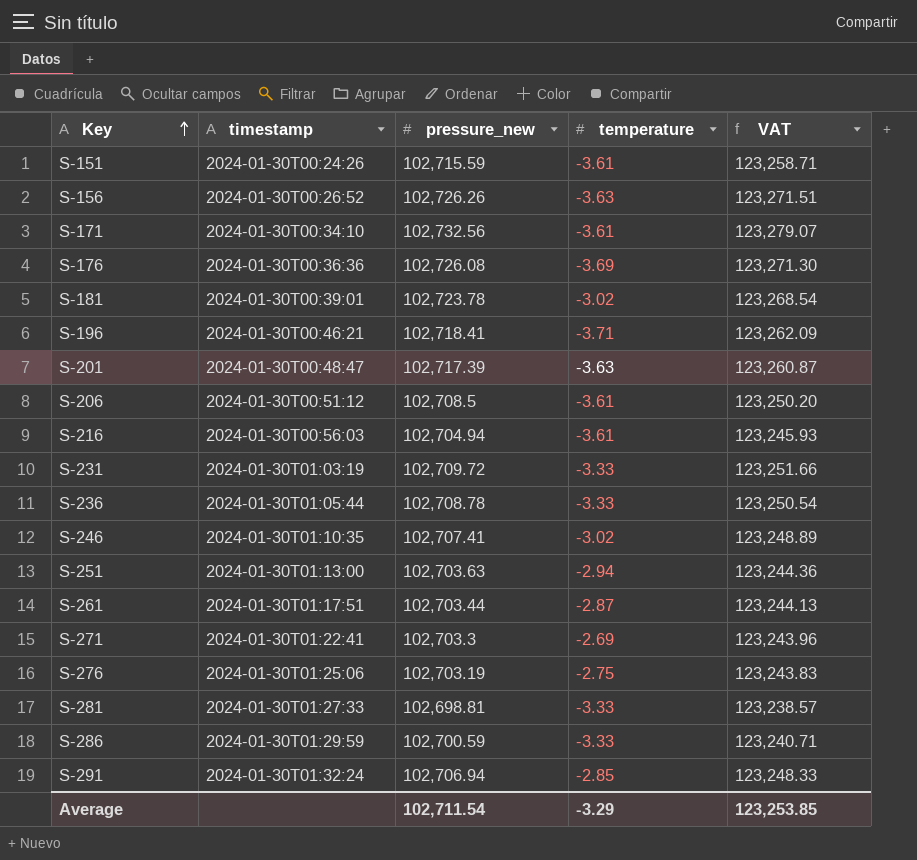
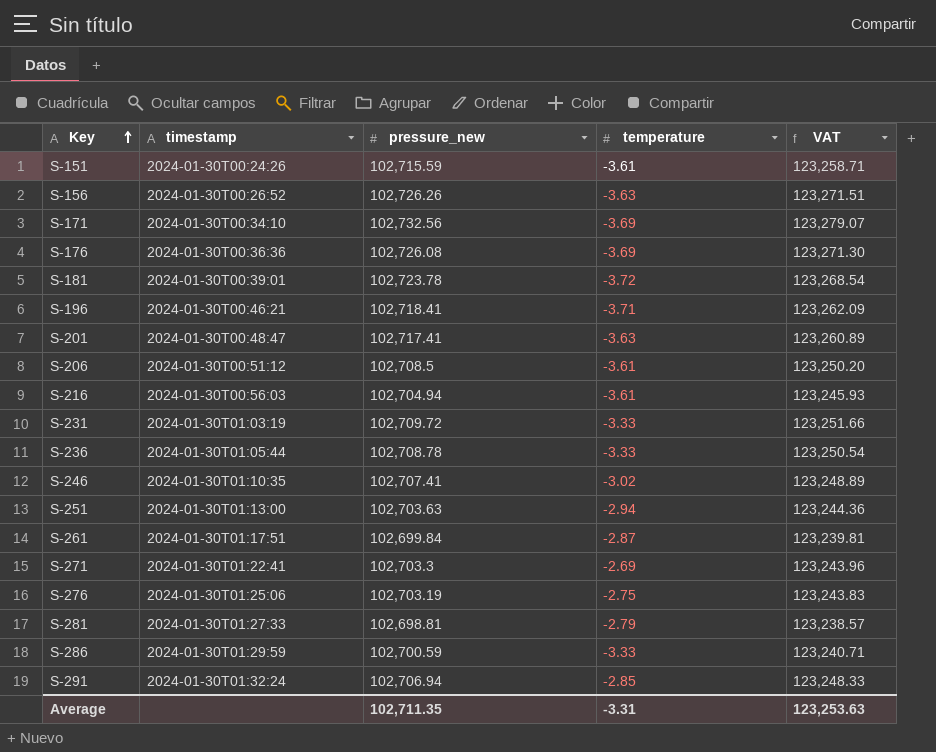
S-171 | temperature: -3.61 -> -3.69
S-181 | temperature: -3.02 -> -3.72
S-201 | pressure_new: 102,717.39 -> 102,717.41
S-201 | VAT: 123,260.87 -> 123,260.89
S-261 | pressure_new: 102,703.44 -> 102,699.84
S-261 | VAT: 123,244.13 -> 123,239.81
S-281 | temperature: -3.33 -> -2.79
Average | pressure_new: 102,711.54 -> 102,711.35
Average | temperature: -3.29 -> -3.31
Average | VAT: 123,253.85 -> 123,253.63

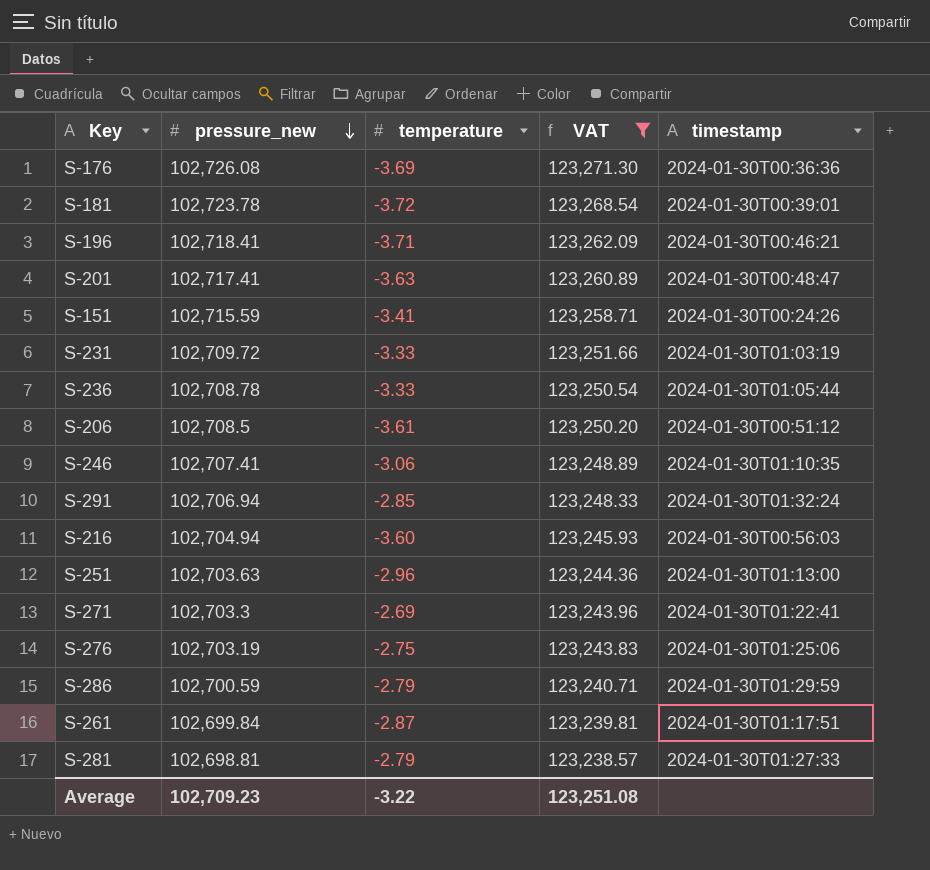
filter: none -> VAT <= 123,271.30
row order: Key ascending -> pressure_new descending
column timestamp | position: 2 -> 5
S-151 | temperature: -3.61 -> -3.41
S-246 | temperature: -3.02 -> -3.06
S-216 | temperature: -3.61 -> -3.60
S-251 | temperature: -2.94 -> -2.96
S-286 | temperature: -3.33 -> -2.79
Average | pressure_new: 102,711.35 -> 102,709.23
Average | temperature: -3.31 -> -3.22
Average | VAT: 123,253.63 -> 123,251.08

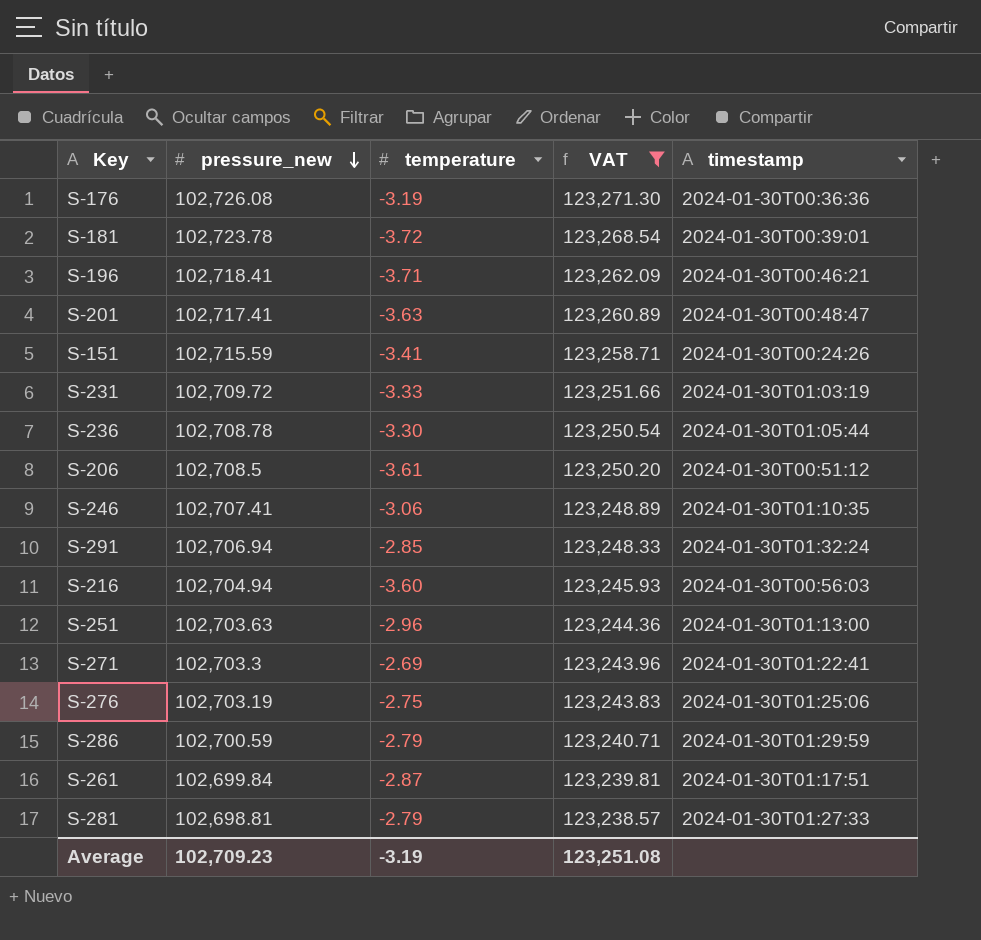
S-176 | temperature: -3.69 -> -3.19
S-236 | temperature: -3.33 -> -3.30
Average | temperature: -3.22 -> -3.19

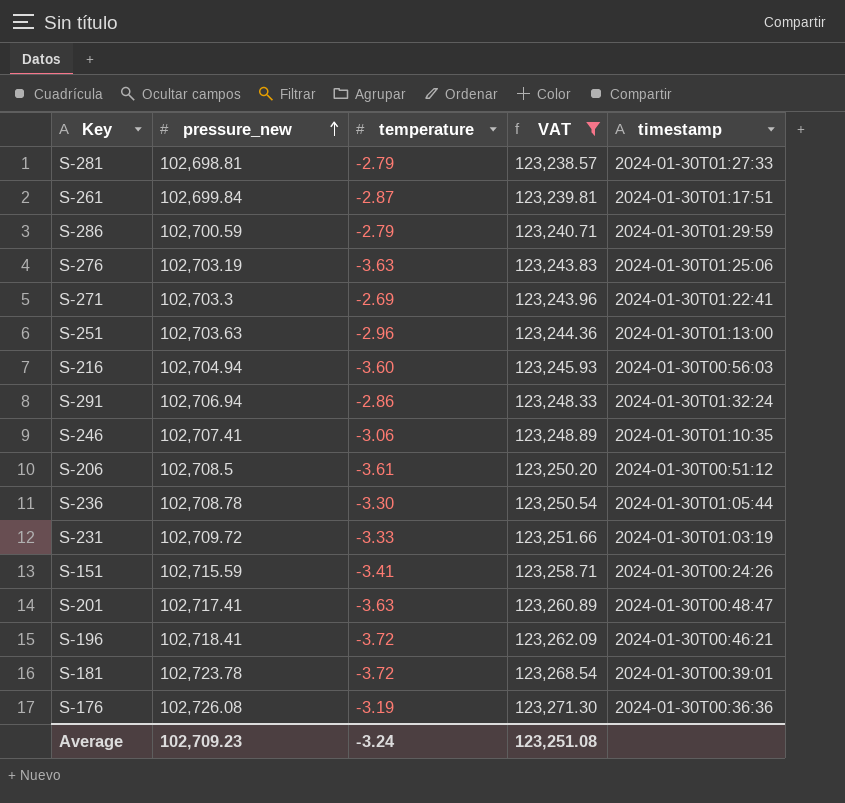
row order: pressure_new descending -> pressure_new ascending
S-276 | temperature: -2.75 -> -3.63
S-291 | temperature: -2.85 -> -2.86
S-196 | temperature: -3.71 -> -3.72
Average | temperature: -3.19 -> -3.24

